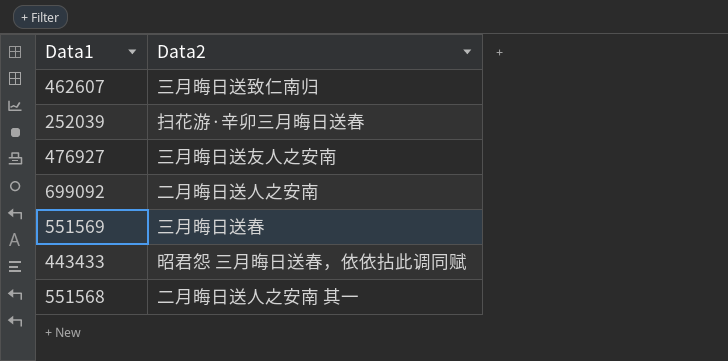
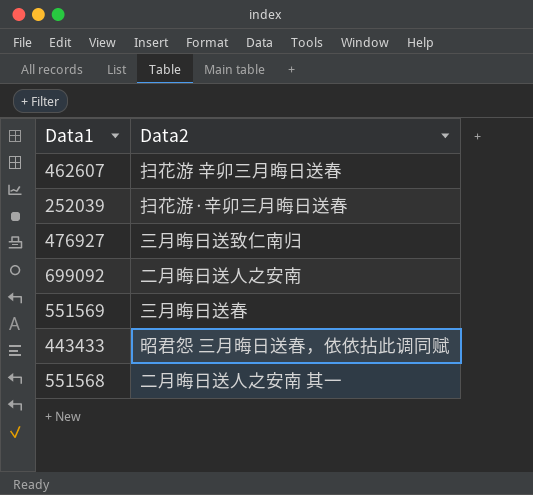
462607 | Data2: 三月晦日送致仁南归 -> 扫花游 辛卯三月晦日送春
476927 | Data2: 三月晦日送友人之安南 -> 三月晦日送致仁南归

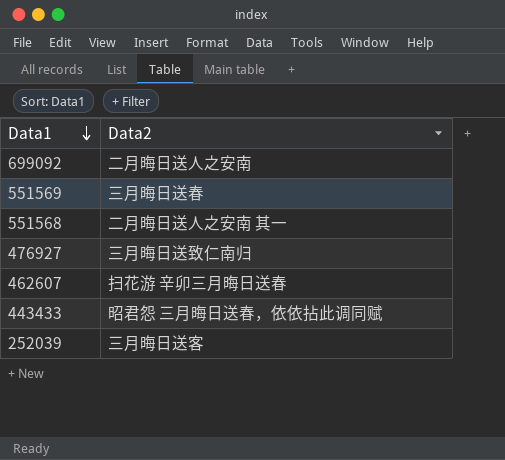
row order: none -> Data1 descending
252039 | Data2: 扫花游·辛卯三月晦日送春 -> 三月晦日送客

